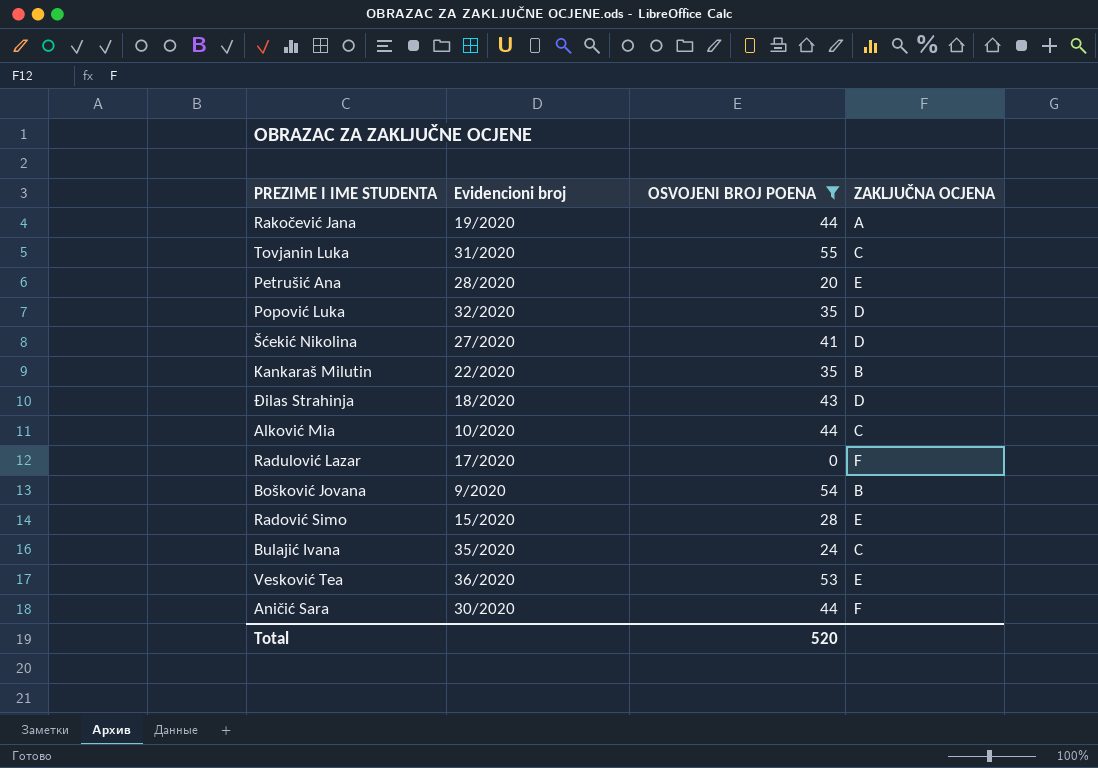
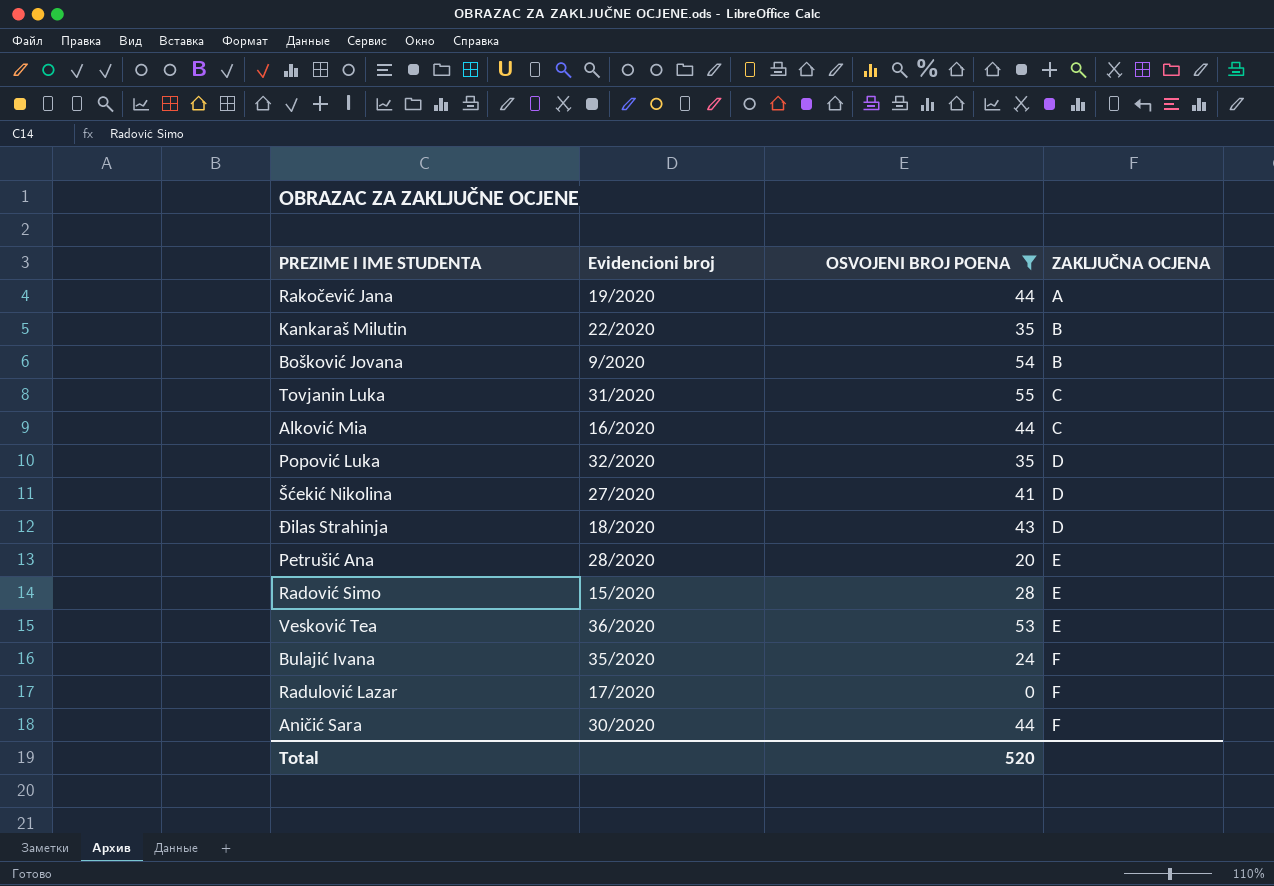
row order: none -> ZAKLJUČNA OCJENA ascending
Alković Mia | Evidencioni broj: 10/2020 -> 16/2020
Bulajić Ivana | ZAKLJUČNA OCJENA: C -> F

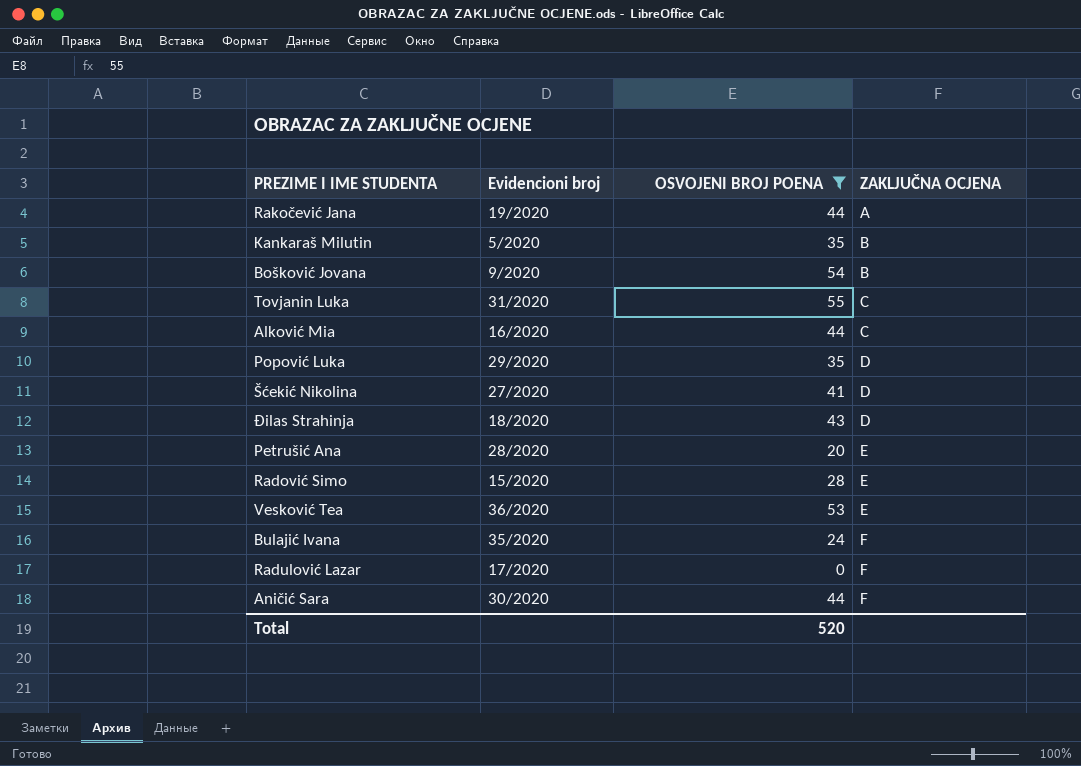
Kankaraš Milutin | Evidencioni broj: 22/2020 -> 5/2020
Popović Luka | Evidencioni broj: 32/2020 -> 29/2020

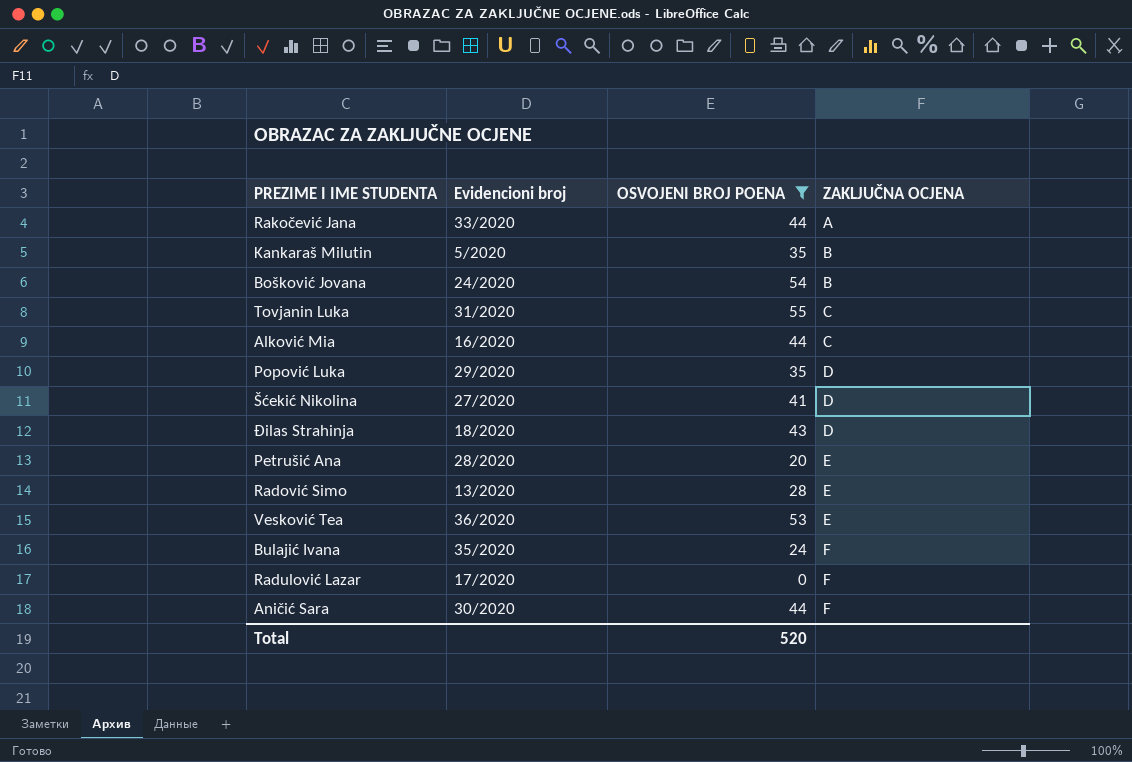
Rakočević Jana | Evidencioni broj: 19/2020 -> 33/2020
Bošković Jovana | Evidencioni broj: 9/2020 -> 24/2020
Radović Simo | Evidencioni broj: 15/2020 -> 13/2020

